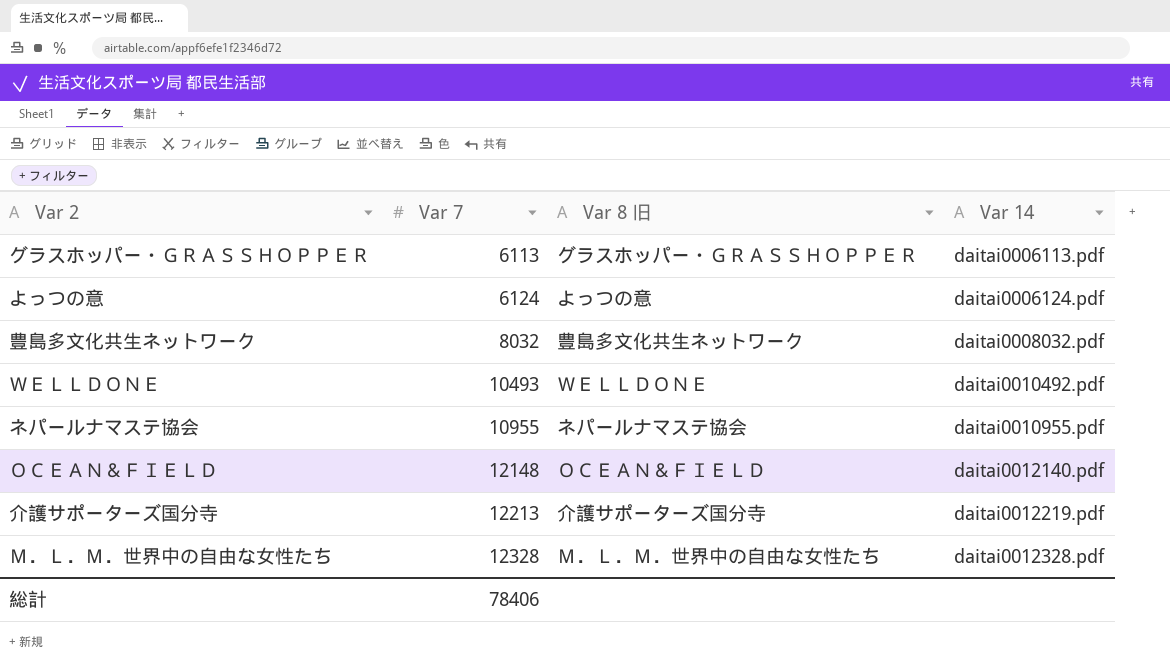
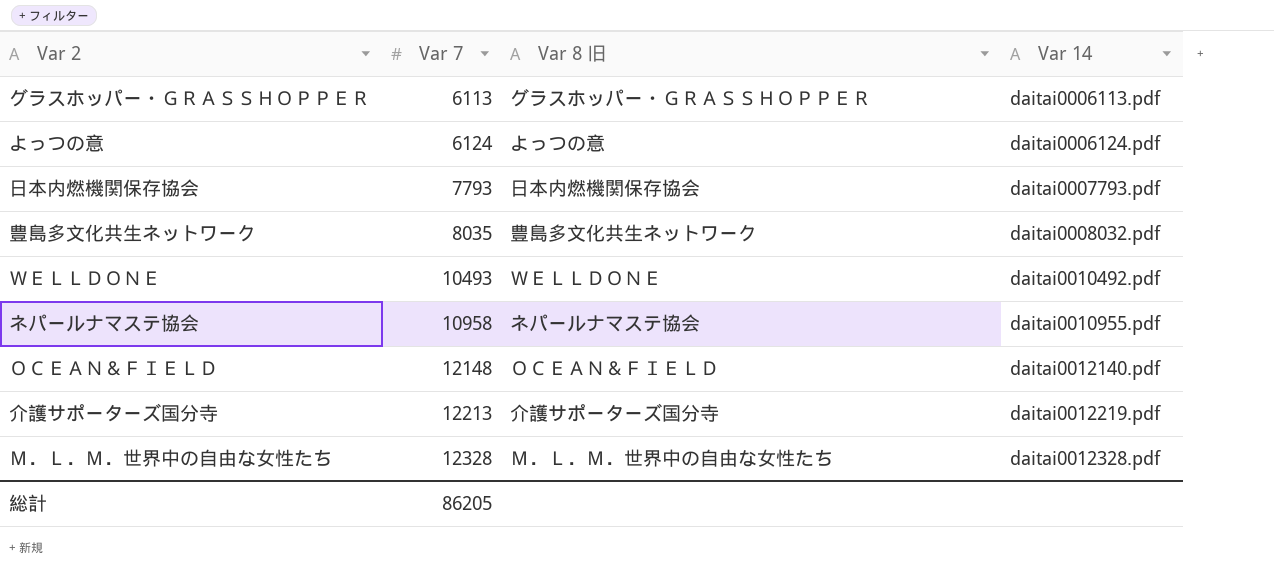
row 日本内燃機関保存協会: none -> 7793 | 日本内燃機関保存協会 | daitai0007793.pdf
豊島多文化共生ネットワーク | Var 7: 8032 -> 8035
ネパールナマステ協会 | Var 7: 10955 -> 10958
総計 | Var 7: 78406 -> 86205

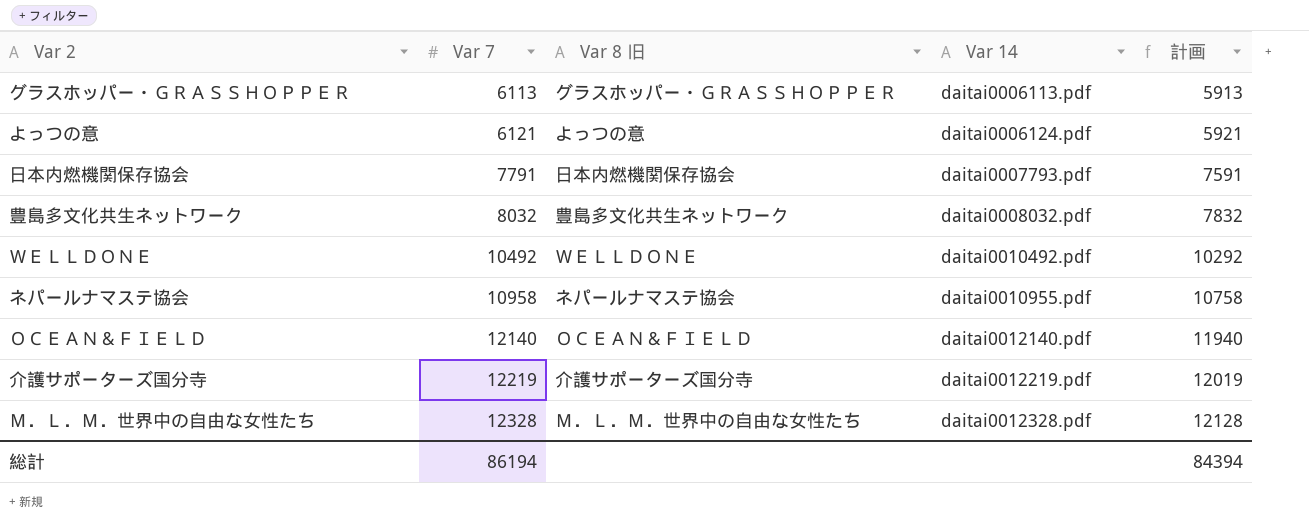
column 計画 | formula: none -> [Var 7] - 200
よっつの意 | Var 7: 6124 -> 6121
日本内燃機関保存協会 | Var 7: 7793 -> 7791
豊島多文化共生ネットワーク | Var 7: 8035 -> 8032
ＷＥＬＬＤＯＮＥ | Var 7: 10493 -> 10492
ＯＣＥＡＮ＆ＦＩＥＬＤ | Var 7: 12148 -> 12140
介護サポーターズ国分寺 | Var 7: 12213 -> 12219
総計 | Var 7: 86205 -> 86194

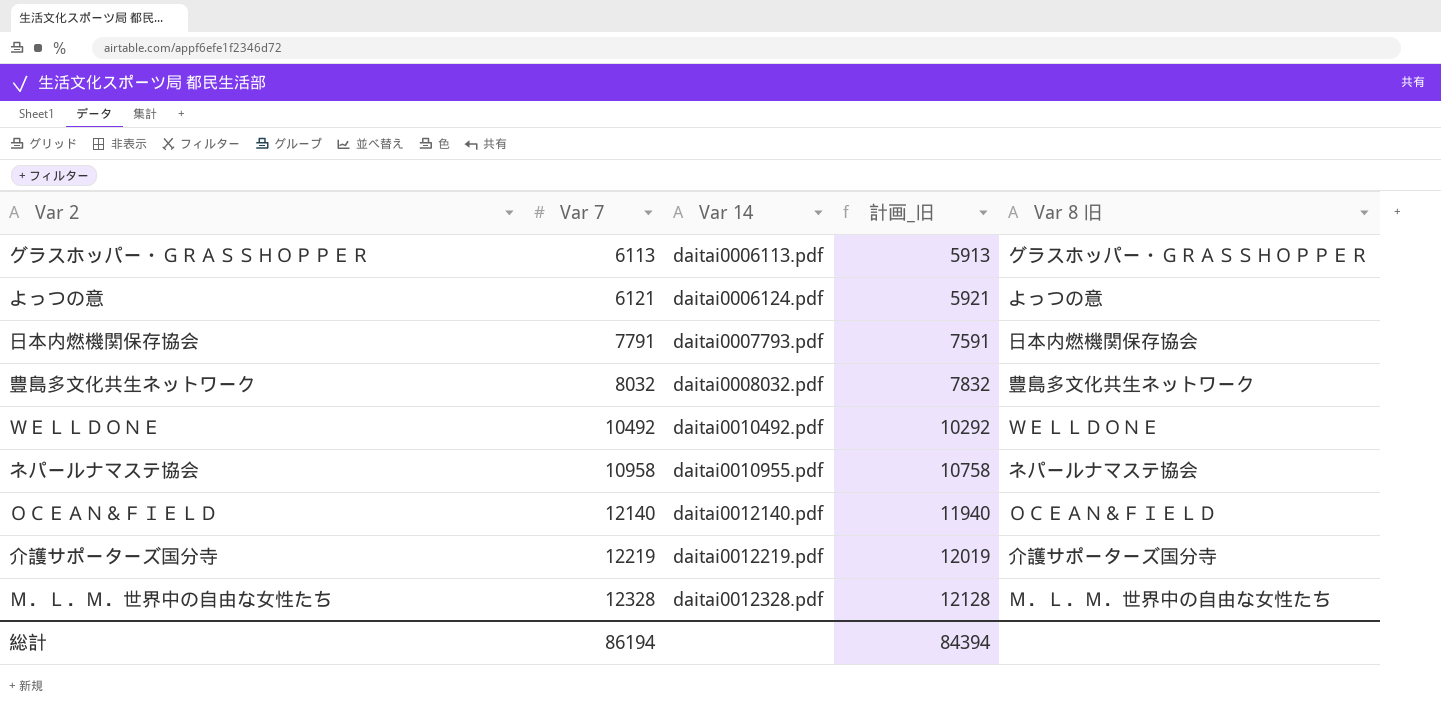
column name: 計画 -> 計画_旧
column Var 8 旧 | position: 3 -> 5

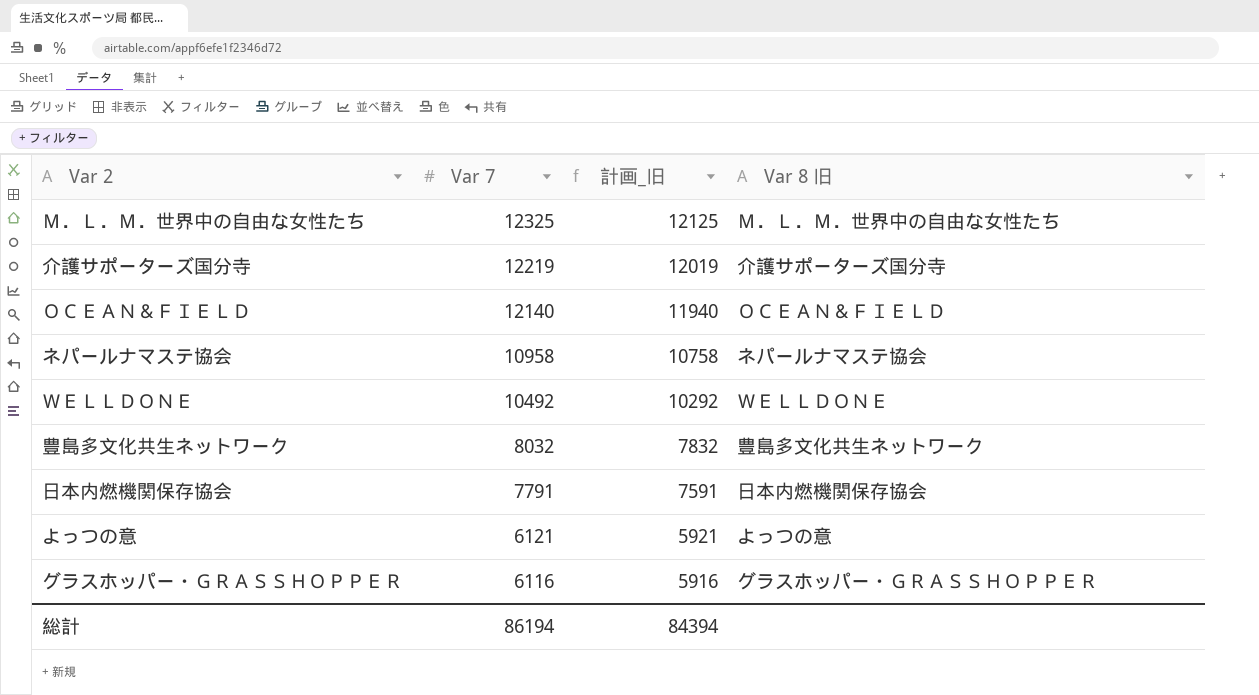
row order: Var 7 ascending -> Var 7 descending
column Var 14 | position: 3 -> none
Ｍ．Ｌ．Ｍ．世界中の自由な女性たち | Var 7: 12328 -> 12325
Ｍ．Ｌ．Ｍ．世界中の自由な女性たち | 計画_旧: 12128 -> 12125
グラスホッパー・ＧＲＡＳＳＨＯＰＰＥＲ | Var 7: 6113 -> 6116
グラスホッパー・ＧＲＡＳＳＨＯＰＰＥＲ | 計画_旧: 5913 -> 5916

